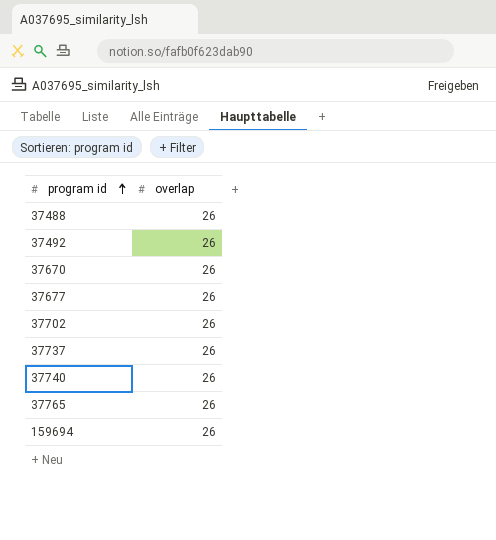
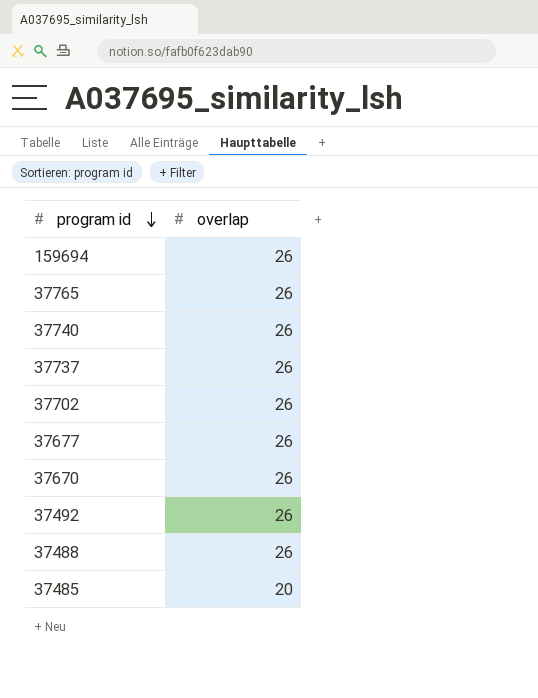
row order: program id ascending -> program id descending
row 37485: none -> 20

